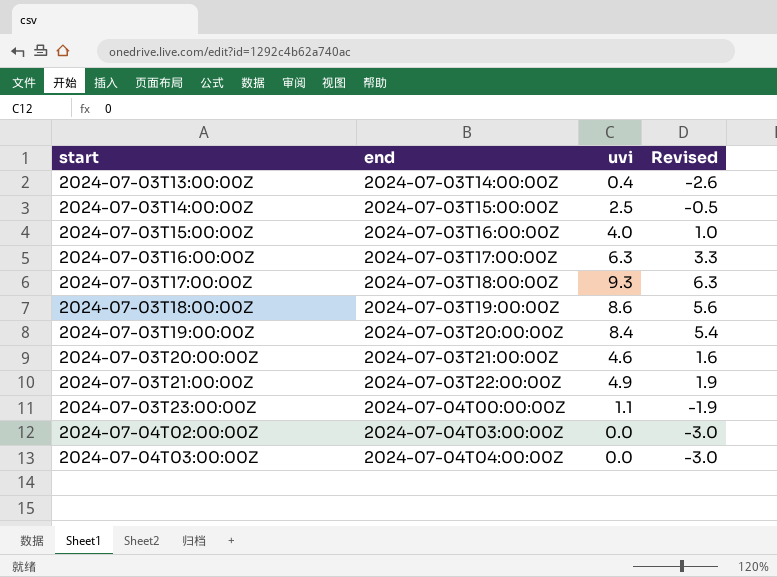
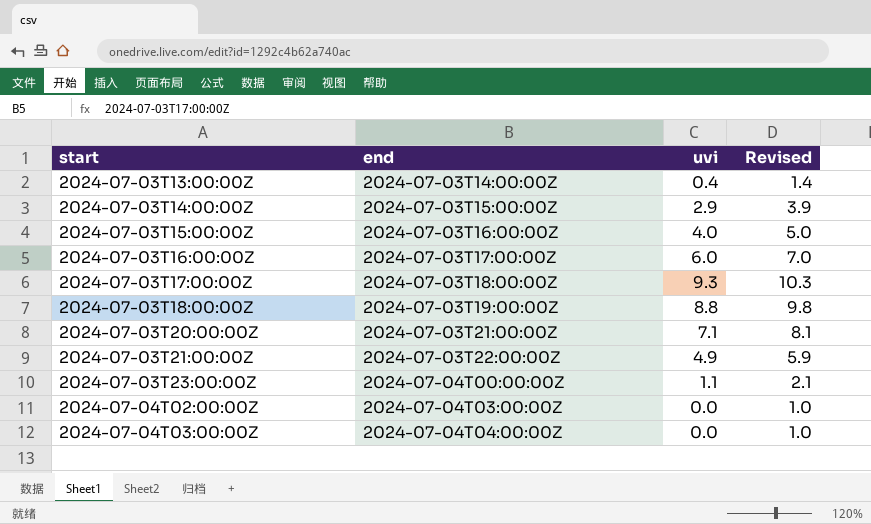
column Revised | formula: [uvi] - 3 -> [uvi] + 1
row 2024-07-03T19:00:00Z: 2024-07-03T20:00:00Z | 8.4 | 5.4 -> none
2024-07-03T14:00:00Z | uvi: 2.5 -> 2.9
2024-07-03T16:00:00Z | uvi: 6.3 -> 6.0
2024-07-03T18:00:00Z | uvi: 8.6 -> 8.8
2024-07-03T20:00:00Z | uvi: 4.6 -> 7.1

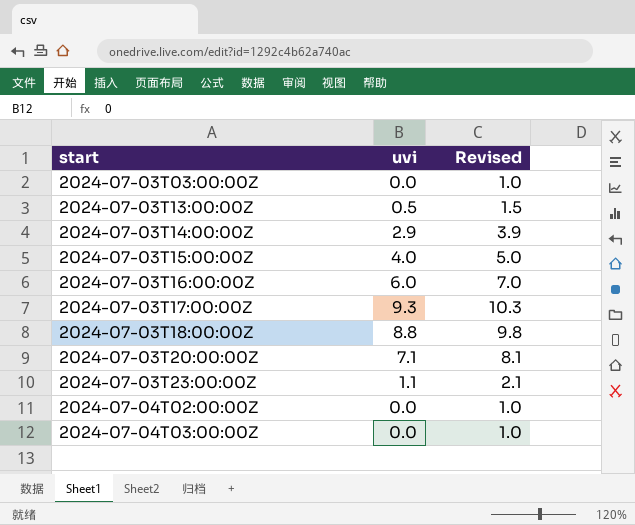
column end | position: 2 -> none
row 2024-07-03T21:00:00Z: 2024-07-03T22:00:00Z | 4.9 | 5.9 -> none
row 2024-07-03T03:00:00Z: none -> 0.0 | 1.0
2024-07-03T13:00:00Z | uvi: 0.4 -> 0.5
2024-07-03T13:00:00Z | Revised: 1.4 -> 1.5

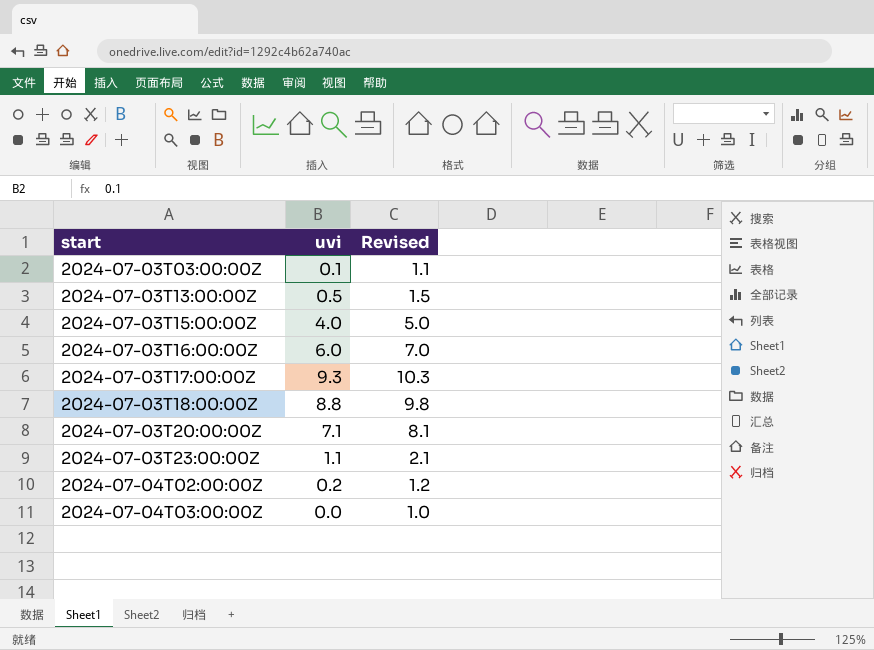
row 2024-07-03T14:00:00Z: 2.9 | 3.9 -> none
2024-07-03T03:00:00Z | uvi: 0.0 -> 0.1
2024-07-03T03:00:00Z | Revised: 1.0 -> 1.1
2024-07-04T02:00:00Z | uvi: 0.0 -> 0.2
2024-07-04T02:00:00Z | Revised: 1.0 -> 1.2

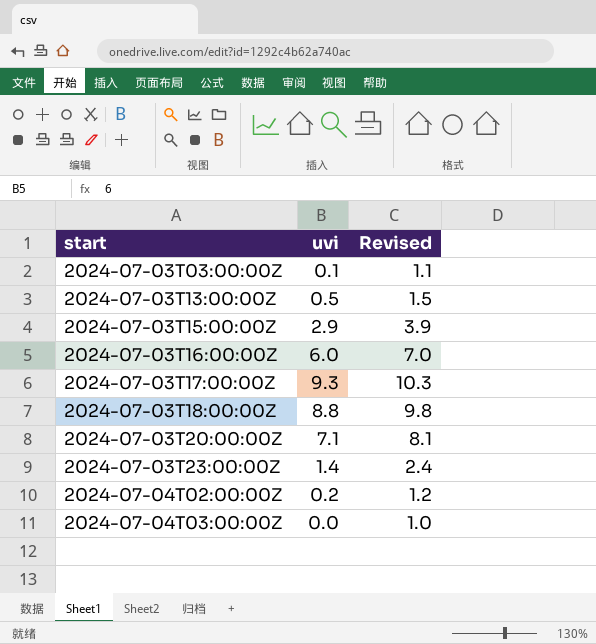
2024-07-03T15:00:00Z | uvi: 4.0 -> 2.9
2024-07-03T15:00:00Z | Revised: 5.0 -> 3.9
2024-07-03T23:00:00Z | uvi: 1.1 -> 1.4
2024-07-03T23:00:00Z | Revised: 2.1 -> 2.4

